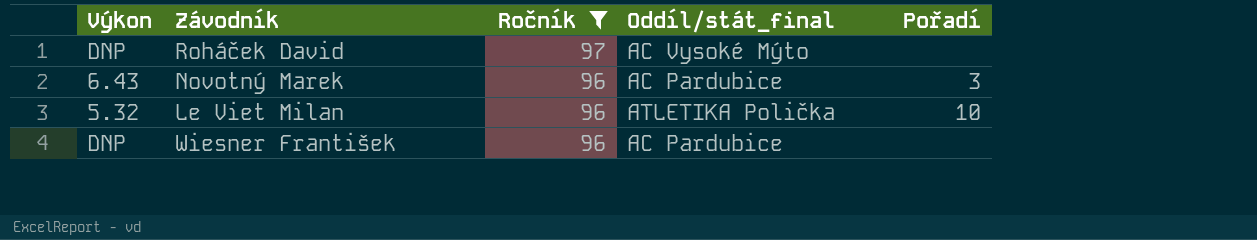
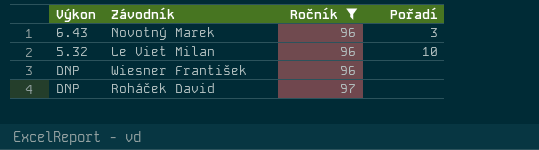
row order: Ročník descending -> Ročník ascending
column Oddíl/stát_final | position: 4 -> none

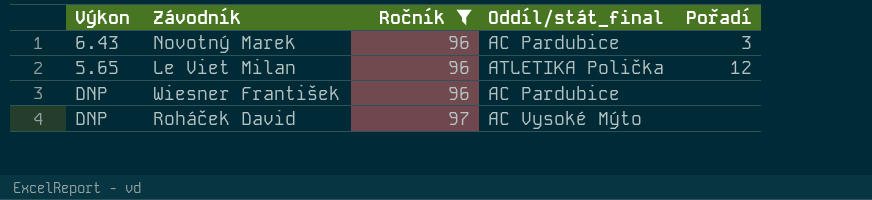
column Oddíl/stát_final | position: none -> 4
Le Viet Milan | Výkon: 5.32 -> 5.65
Le Viet Milan | Pořadí: 10 -> 12

